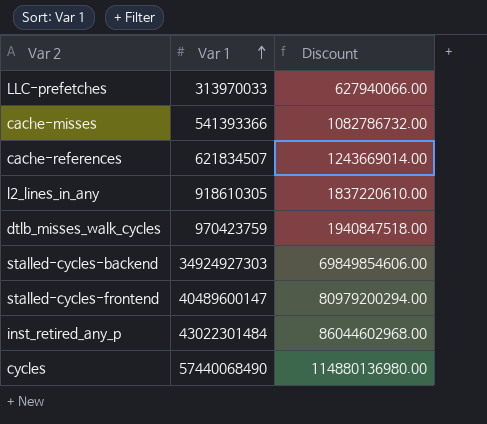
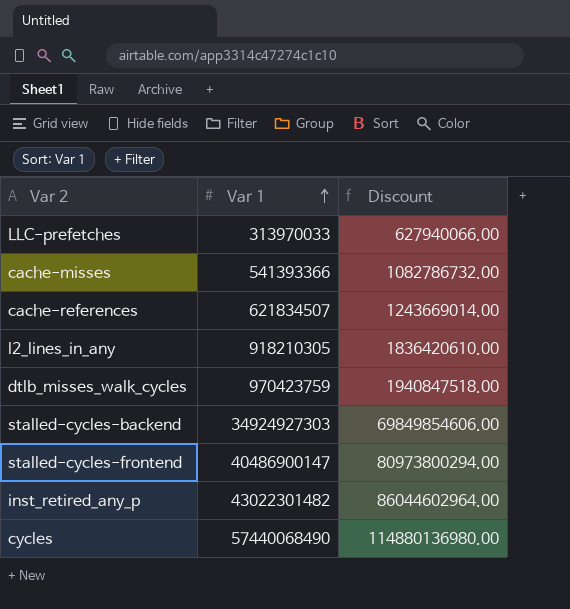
l2_lines_in_any | Var 1: 918610305 -> 918210305
l2_lines_in_any | Discount: 1837220610.00 -> 1836420610.00
stalled-cycles-frontend | Var 1: 40489600147 -> 40486900147
stalled-cycles-frontend | Discount: 80979200294.00 -> 80973800294.00
inst_retired_any_p | Var 1: 43022301484 -> 43022301482
inst_retired_any_p | Discount: 86044602968.00 -> 86044602964.00

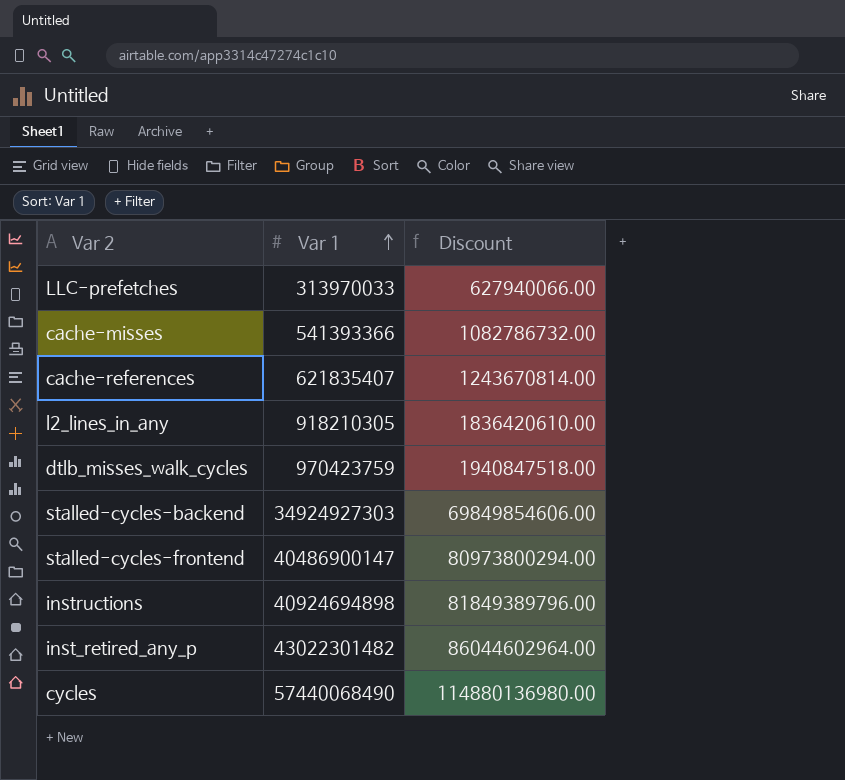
cache-references | Var 1: 621834507 -> 621835407
cache-references | Discount: 1243669014.00 -> 1243670814.00
row instructions: none -> 40924694898 | 81849389796.00

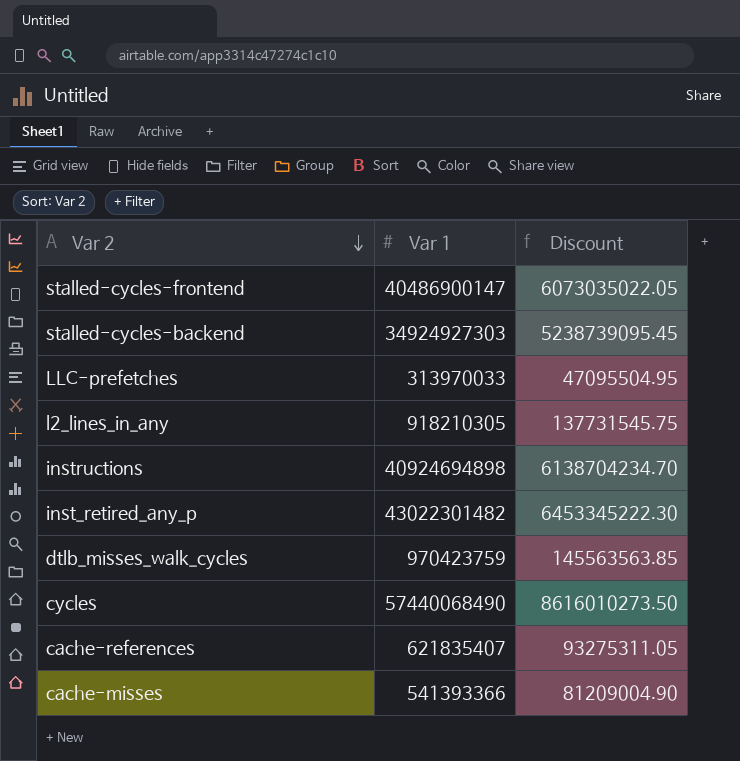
row order: Var 1 ascending -> Var 2 descending
column Discount | formula: [Var 1] * 2 -> [Var 1] * 0.15

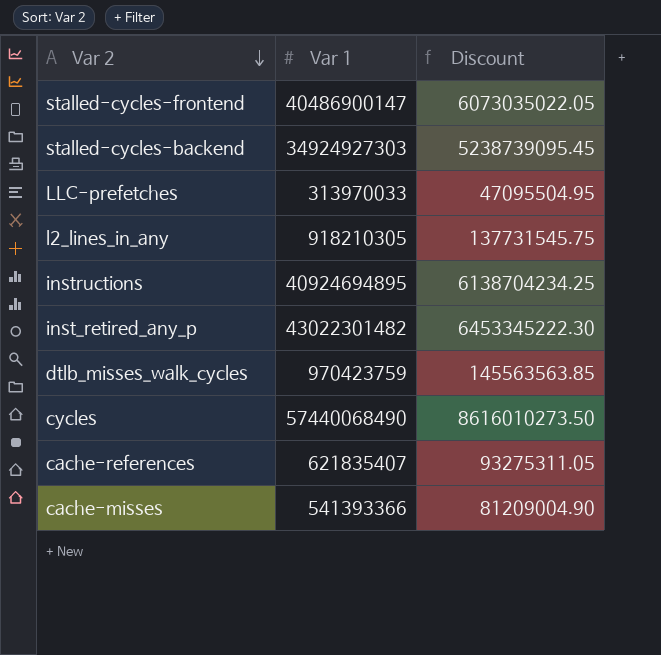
instructions | Var 1: 40924694898 -> 40924694895
instructions | Discount: 6138704234.70 -> 6138704234.25

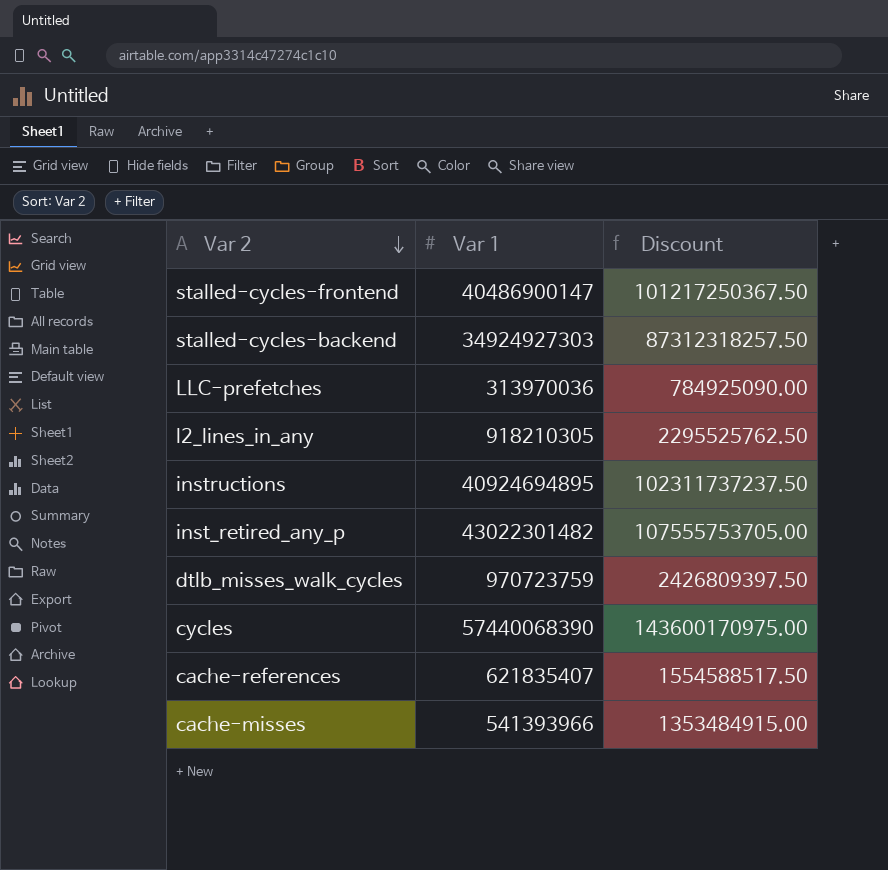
column Discount | formula: [Var 1] * 0.15 -> [Var 1] * 2.5
LLC-prefetches | Var 1: 313970033 -> 313970036
dtlb_misses_walk_cycles | Var 1: 970423759 -> 970723759
cycles | Var 1: 57440068490 -> 57440068390
cache-misses | Var 1: 541393366 -> 541393966

